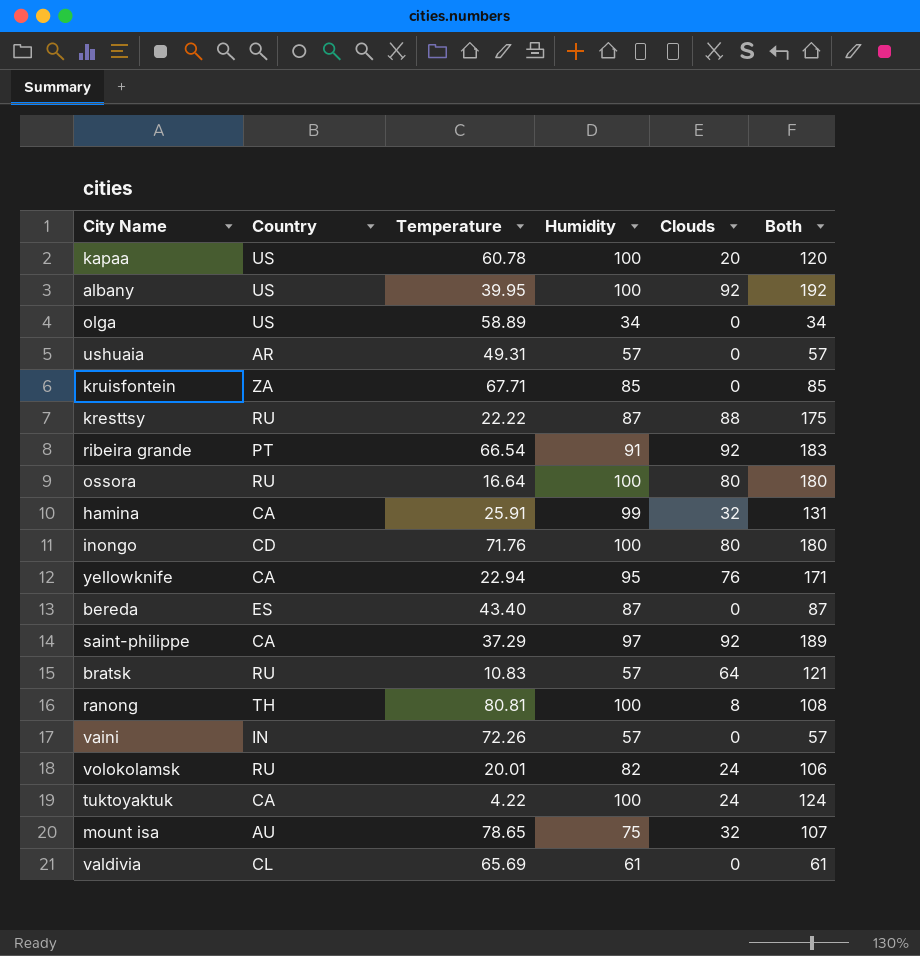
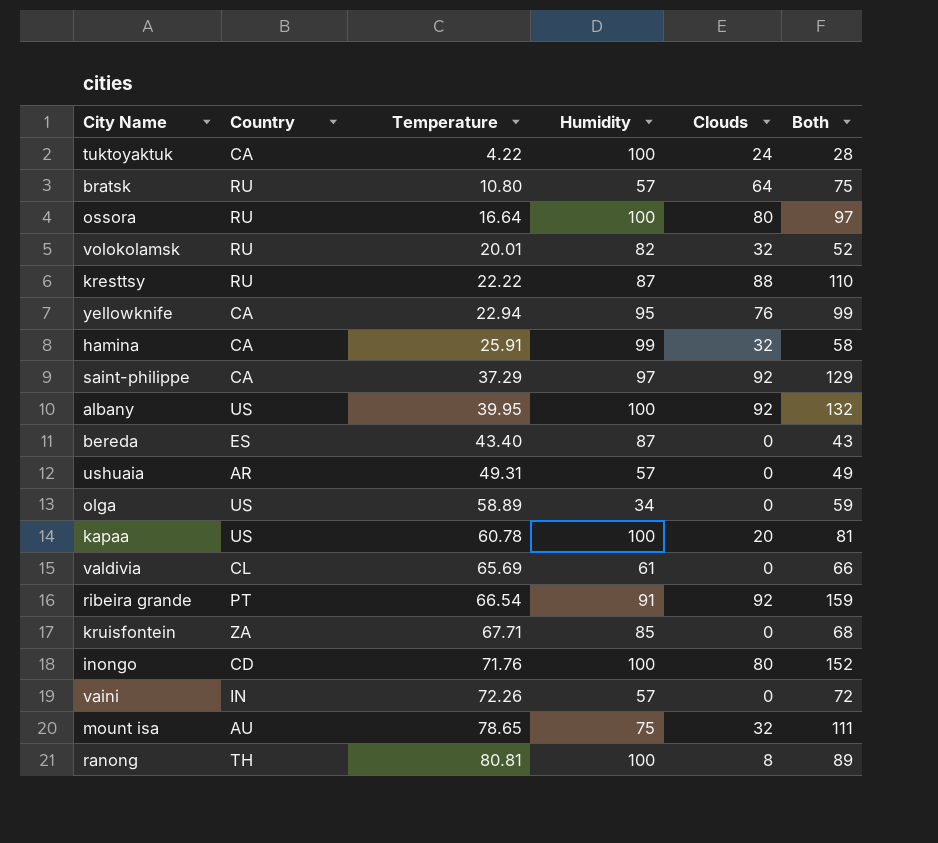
row order: none -> Temperature ascending
column Both | formula: [Humidity] + [Clouds] -> [Temperature] + [Clouds]
bratsk | Temperature: 10.83 -> 10.80
volokolamsk | Clouds: 24 -> 32

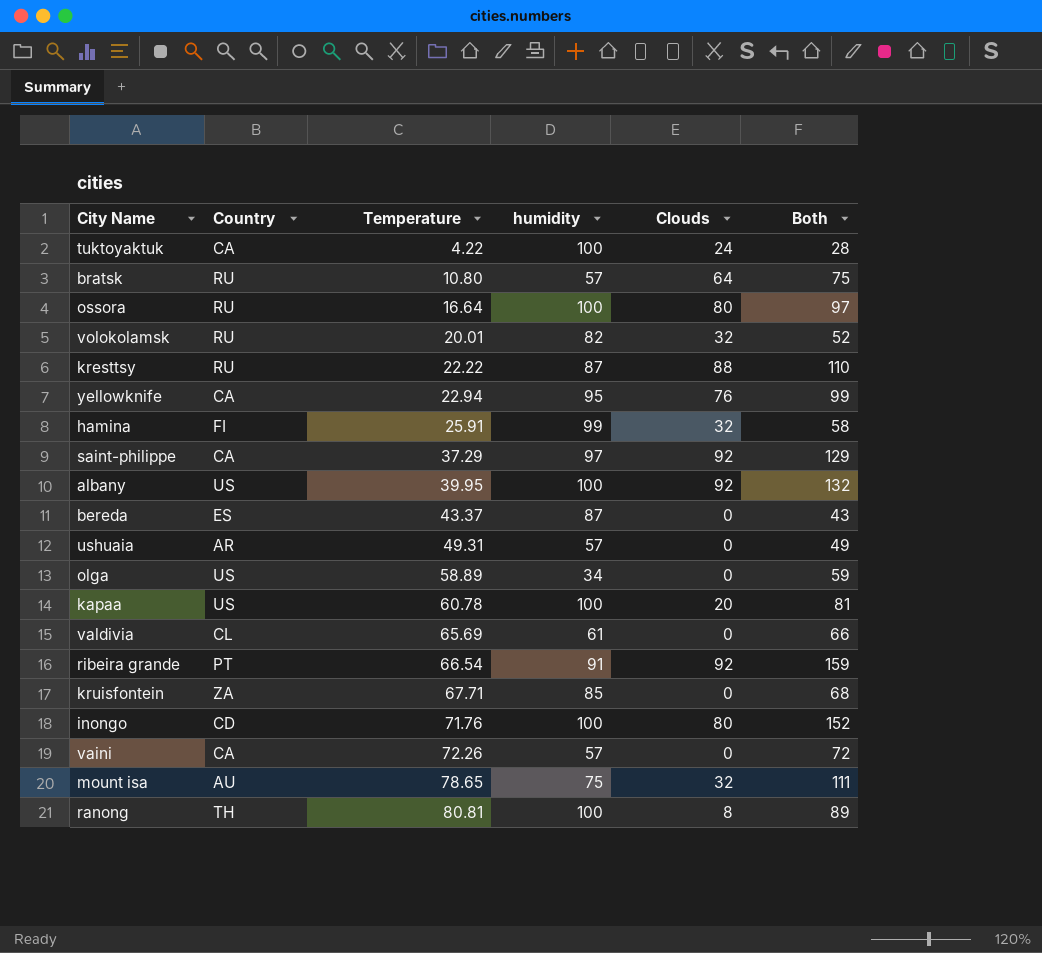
column name: Humidity -> humidity
hamina | Country: CA -> FI
bereda | Temperature: 43.40 -> 43.37
vaini | Country: IN -> CA

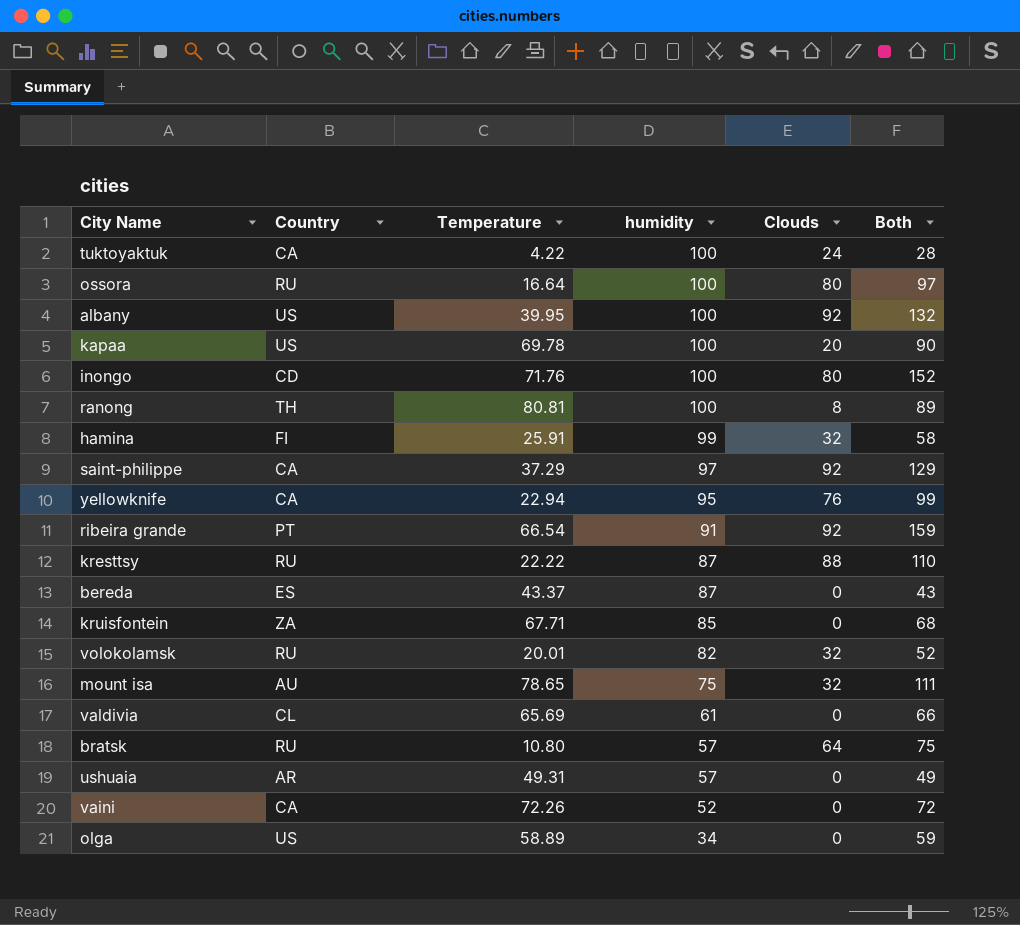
row order: Temperature ascending -> humidity descending
kapaa | Temperature: 60.78 -> 69.78
kapaa | Both: 81 -> 90
vaini | humidity: 57 -> 52

